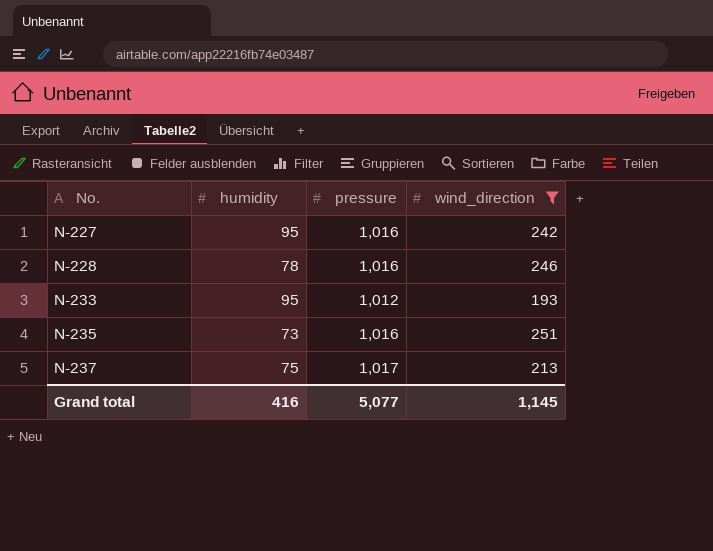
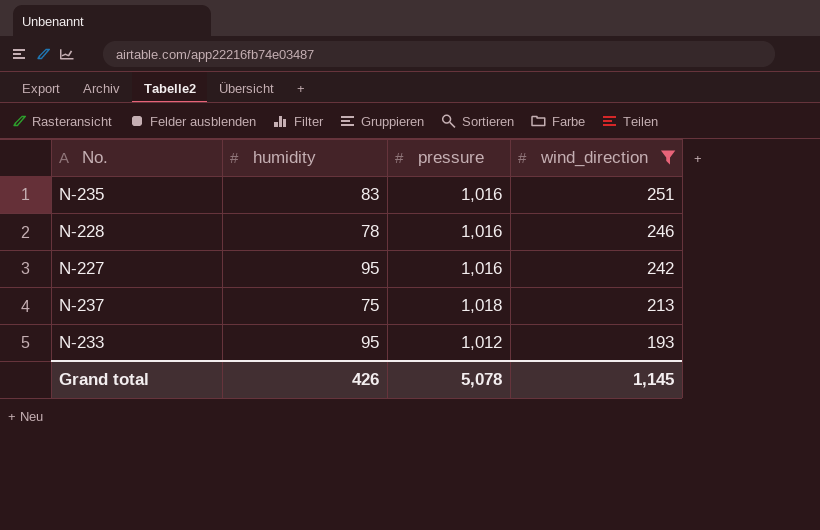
row order: No. ascending -> wind_direction descending
N-235 | humidity: 73 -> 83
N-237 | pressure: 1,017 -> 1,018
Grand total | humidity: 416 -> 426
Grand total | pressure: 5,077 -> 5,078

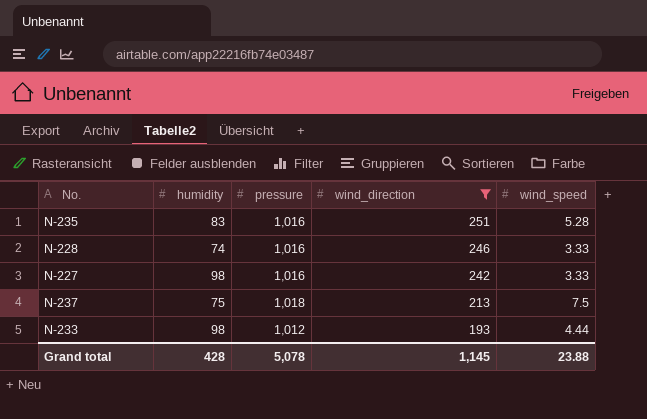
column wind_speed | position: none -> 5
N-228 | humidity: 78 -> 74
N-227 | humidity: 95 -> 98
N-233 | humidity: 95 -> 98
Grand total | humidity: 426 -> 428

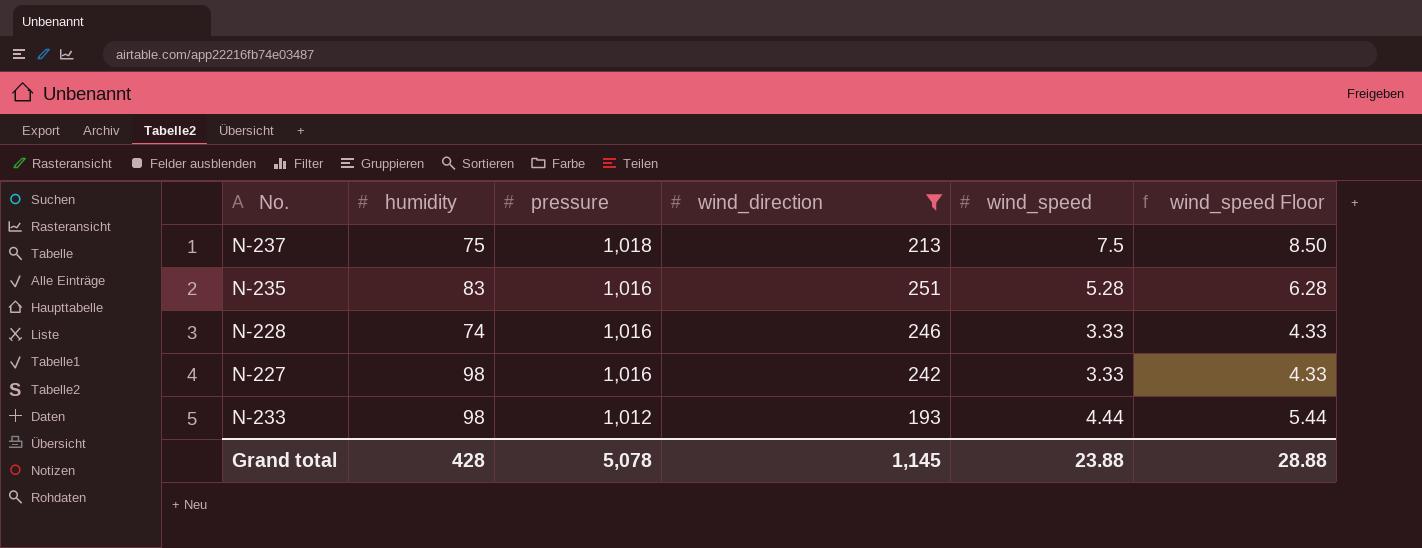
row order: wind_direction descending -> pressure descending
column wind_speed Floor | formula: none -> [wind_speed] + 1

